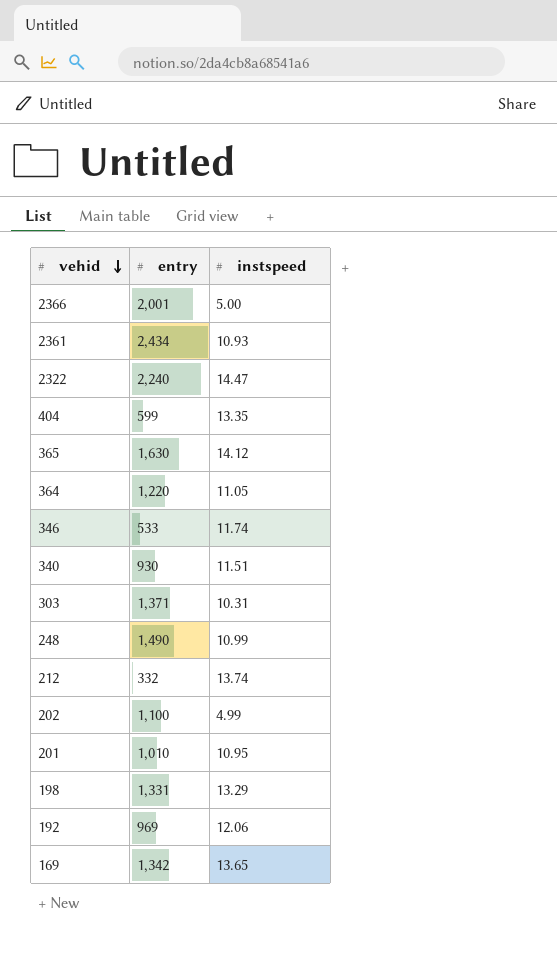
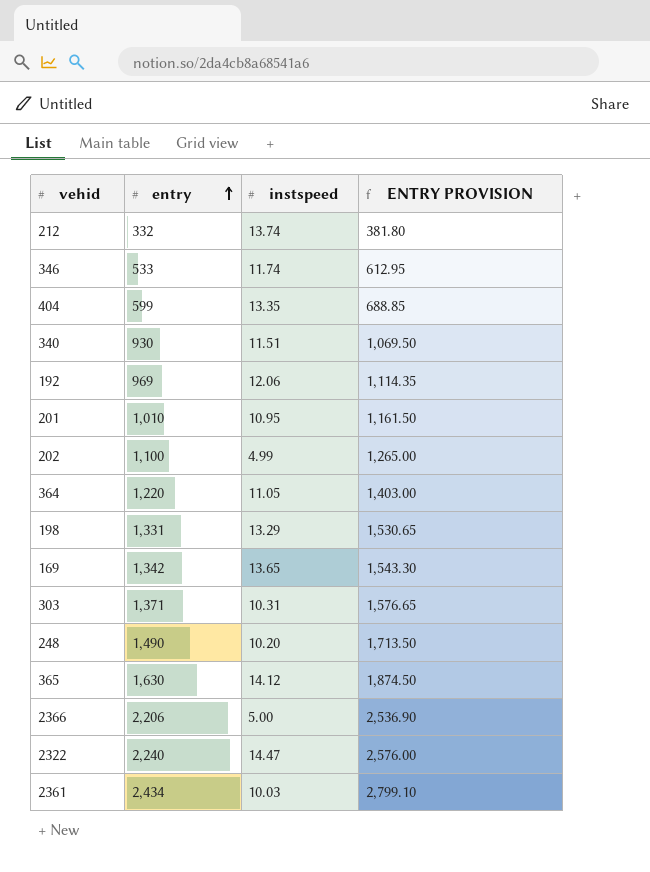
row order: vehid descending -> entry ascending
column ENTRY PROVISION | formula: none -> [entry] * 1.15
248 | instspeed: 10.99 -> 10.20
2366 | entry: 2,001 -> 2,206
2361 | instspeed: 10.93 -> 10.03

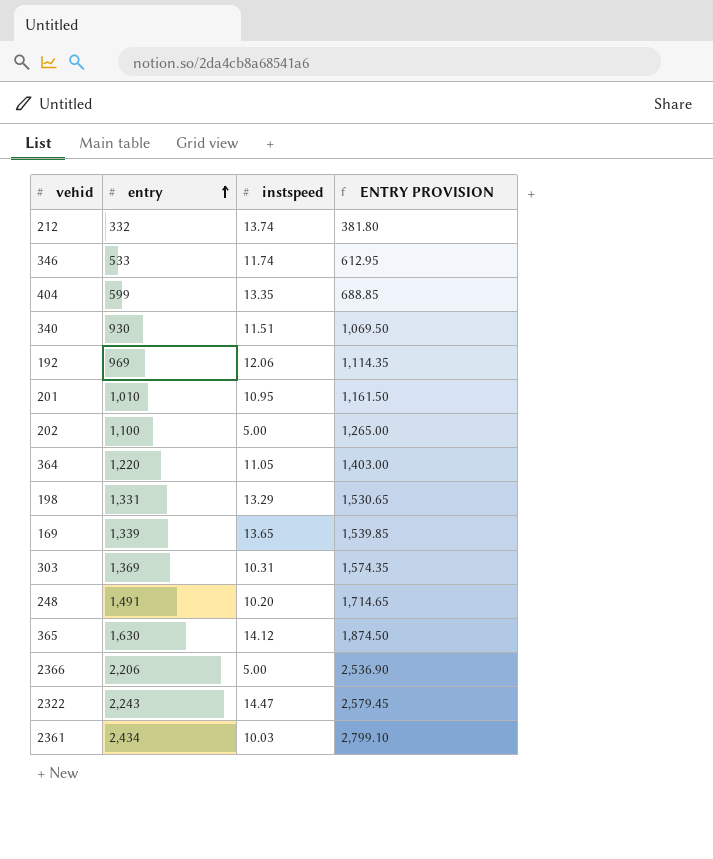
202 | instspeed: 4.99 -> 5.00
169 | entry: 1,342 -> 1,339
169 | ENTRY PROVISION: 1,543.30 -> 1,539.85
303 | entry: 1,371 -> 1,369
303 | ENTRY PROVISION: 1,576.65 -> 1,574.35
248 | entry: 1,490 -> 1,491
248 | ENTRY PROVISION: 1,713.50 -> 1,714.65
2322 | entry: 2,240 -> 2,243
2322 | ENTRY PROVISION: 2,576.00 -> 2,579.45

